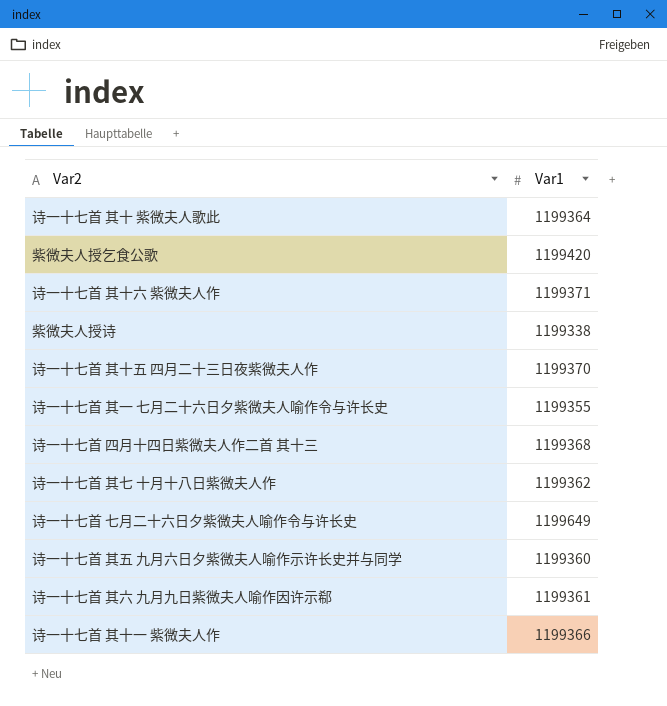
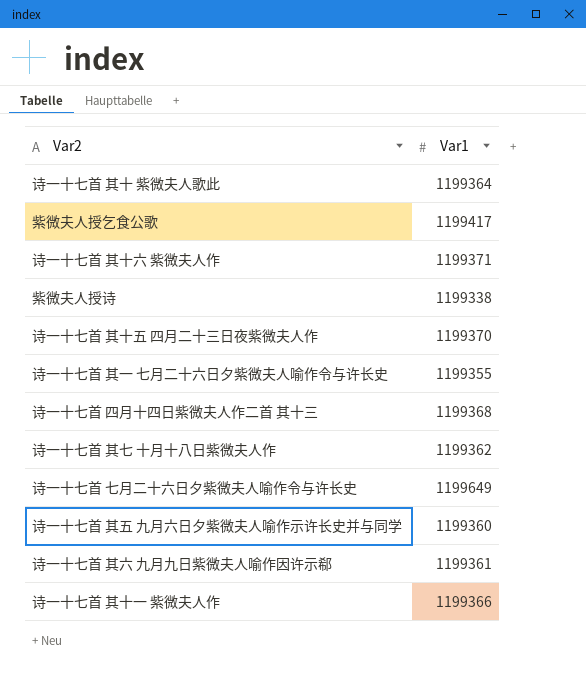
紫微夫人授乞食公歌 | Var1: 1199420 -> 1199417

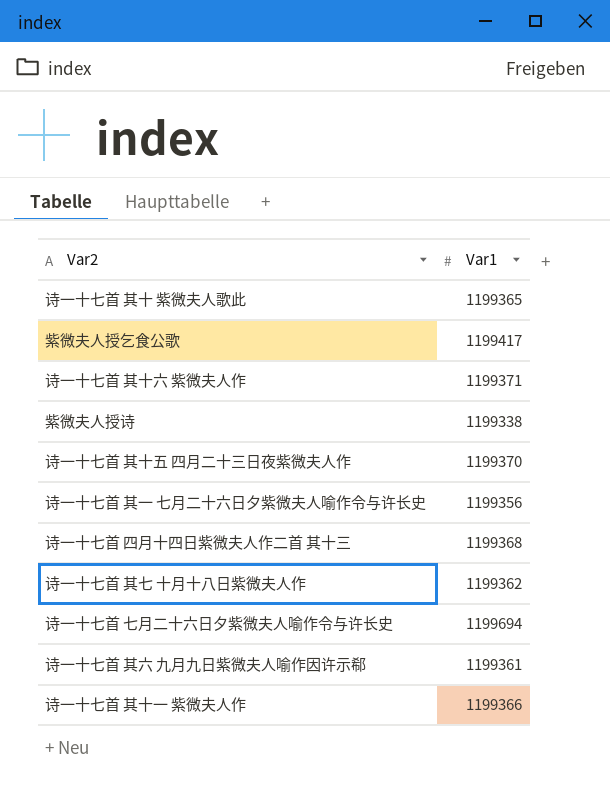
row 诗一十七首 其五 九月六日夕紫微夫人喻作示许长史并与同学: 1199360 -> none
诗一十七首 其十 紫微夫人歌此 | Var1: 1199364 -> 1199365
诗一十七首 其一 七月二十六日夕紫微夫人喻作令与许长史 | Var1: 1199355 -> 1199356
诗一十七首 七月二十六日夕紫微夫人喻作令与许长史 | Var1: 1199649 -> 1199694

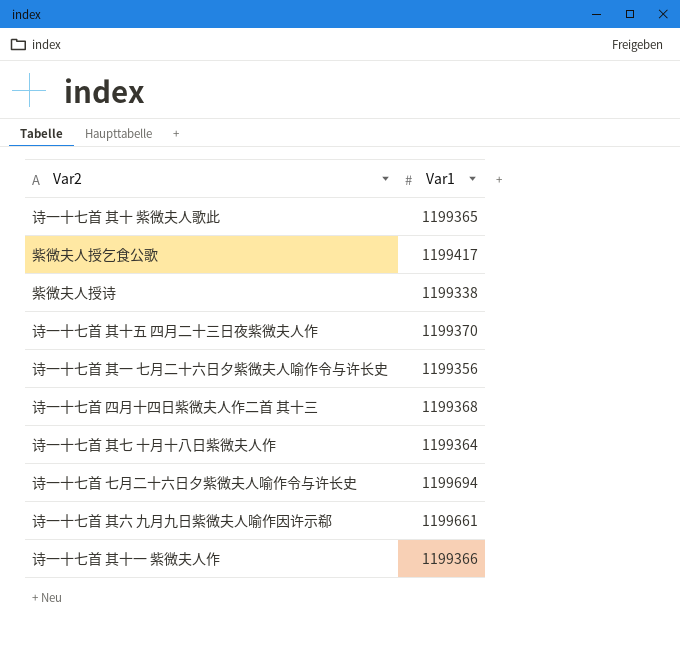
row 诗一十七首 其十六 紫微夫人作: 1199371 -> none
诗一十七首 其七 十月十八日紫微夫人作 | Var1: 1199362 -> 1199364
诗一十七首 其六 九月九日紫微夫人喻作因许示郗 | Var1: 1199361 -> 1199661

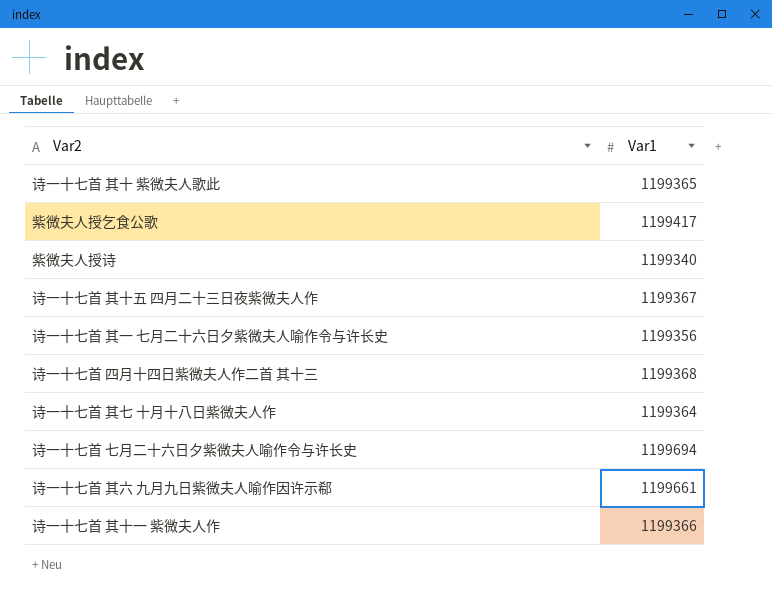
紫微夫人授诗 | Var1: 1199338 -> 1199340
诗一十七首 其十五 四月二十三日夜紫微夫人作 | Var1: 1199370 -> 1199367

